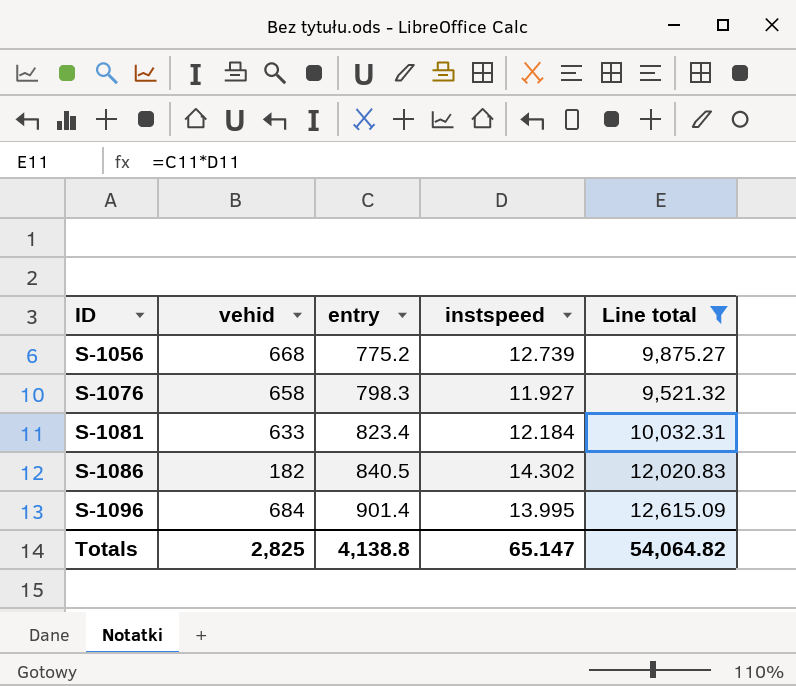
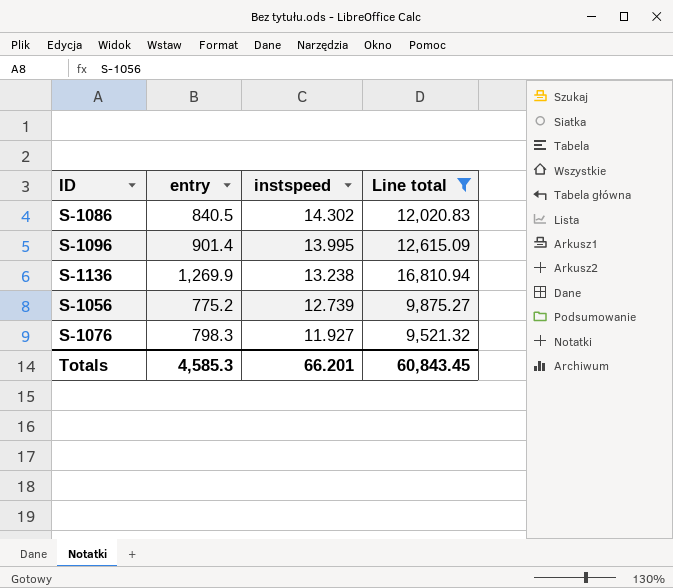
row order: ID ascending -> instspeed descending
column vehid | position: 2 -> none
row S-1081: 633 | 823.4 | 12.184 | 10,032.31 -> none
row S-1136: none -> 1,269.9 | 13.238 | 16,810.94
Totals | entry: 4,138.8 -> 4,585.3
Totals | instspeed: 65.147 -> 66.201
Totals | Line total: 54,064.82 -> 60,843.45

